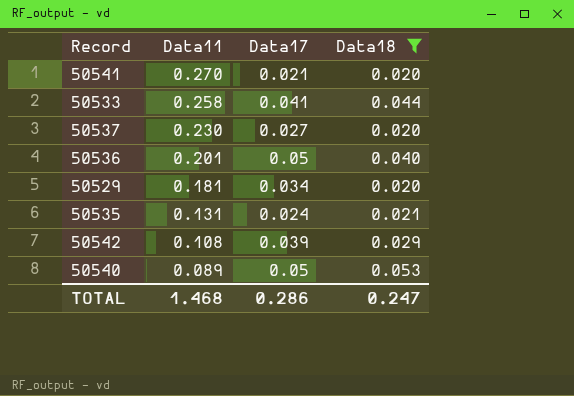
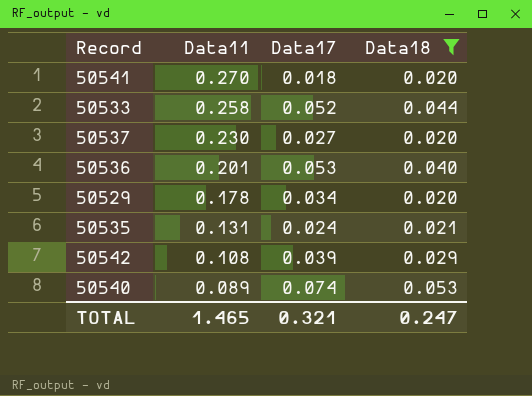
50541 | Data17: 0.021 -> 0.018
50533 | Data17: 0.041 -> 0.052
50536 | Data17: 0.05 -> 0.053
50529 | Data11: 0.181 -> 0.178
50540 | Data17: 0.05 -> 0.074
TOTAL | Data11: 1.468 -> 1.465
TOTAL | Data17: 0.286 -> 0.321

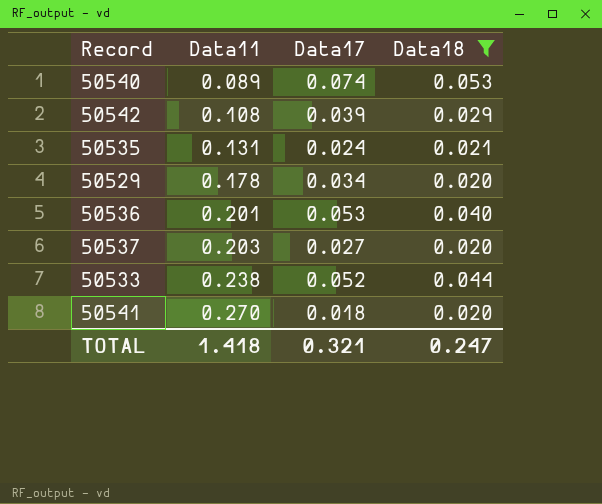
row order: Data11 descending -> Data11 ascending
50537 | Data11: 0.230 -> 0.203
50533 | Data11: 0.258 -> 0.238
TOTAL | Data11: 1.465 -> 1.418

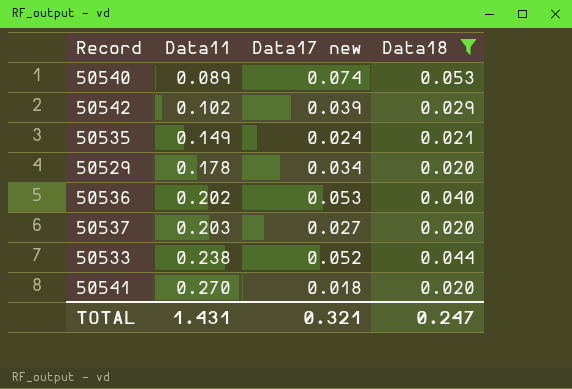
column name: Data17 -> Data17 new
50542 | Data11: 0.108 -> 0.102
50535 | Data11: 0.131 -> 0.149
50536 | Data11: 0.201 -> 0.202
TOTAL | Data11: 1.418 -> 1.431

